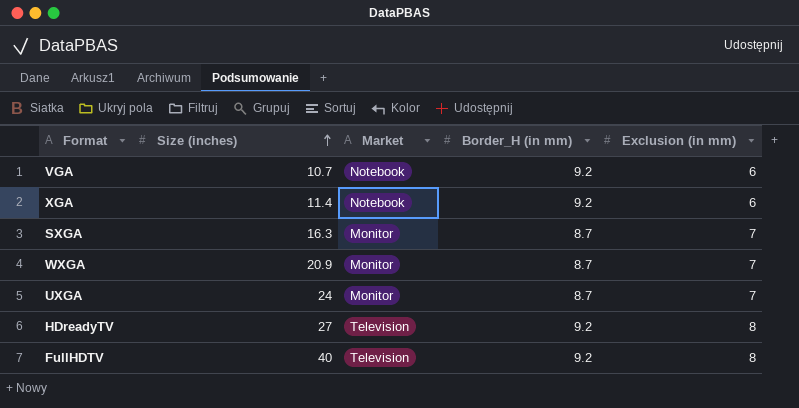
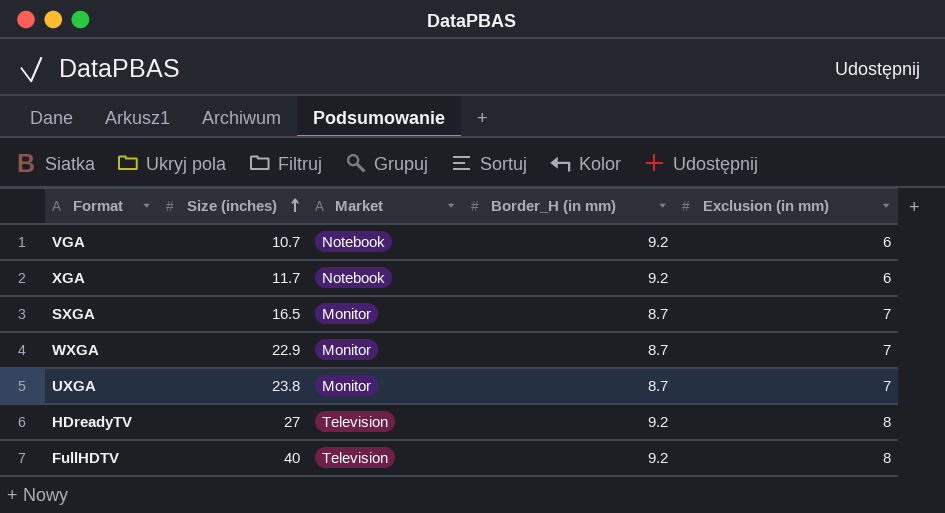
XGA | Size (inches): 11.4 -> 11.7
SXGA | Size (inches): 16.3 -> 16.5
WXGA | Size (inches): 20.9 -> 22.9
UXGA | Size (inches): 24 -> 23.8

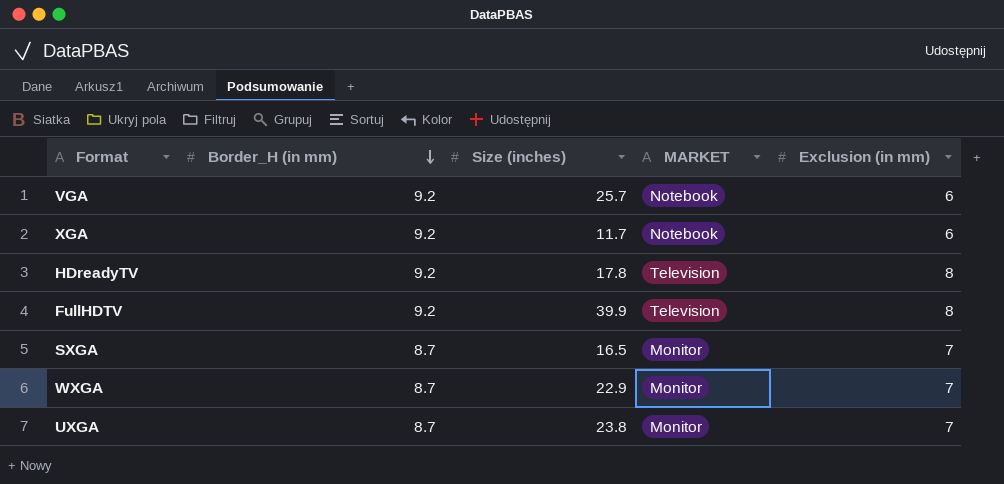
row order: Size (inches) ascending -> Border_H (in mm) descending
column Border_H (in mm) | position: 4 -> 2
column name: Market -> MARKET
VGA | Size (inches): 10.7 -> 25.7
HDreadyTV | Size (inches): 27 -> 17.8
FullHDTV | Size (inches): 40 -> 39.9

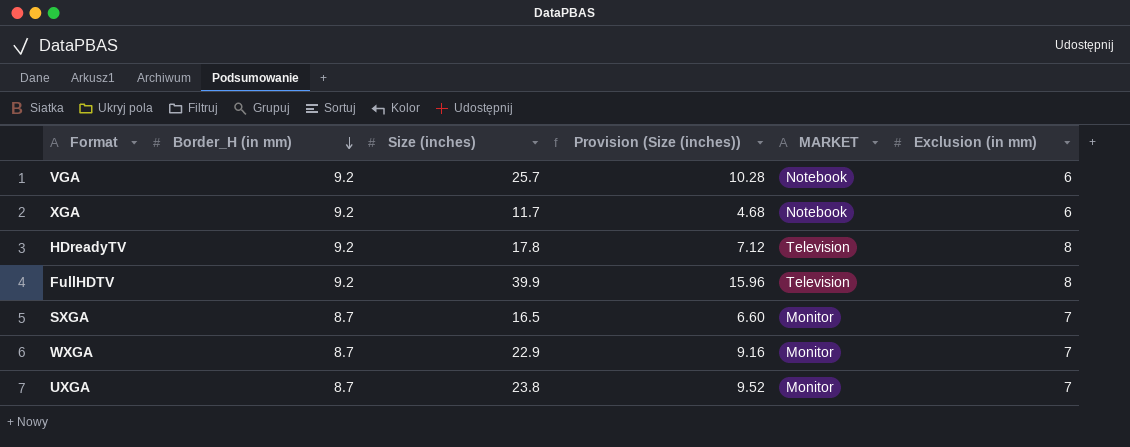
column Provision (Size (inches)) | formula: none -> [Size (inches)] * 0.4

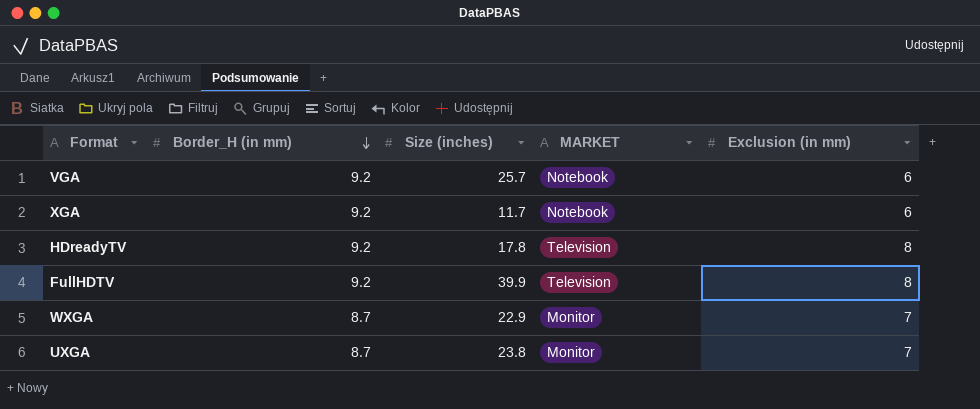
column Provision (Size (inches)) | formula: [Size (inches)] * 0.4 -> none
row SXGA: 8.7 | 16.5 | 6.60 | Monitor | 7 -> none

